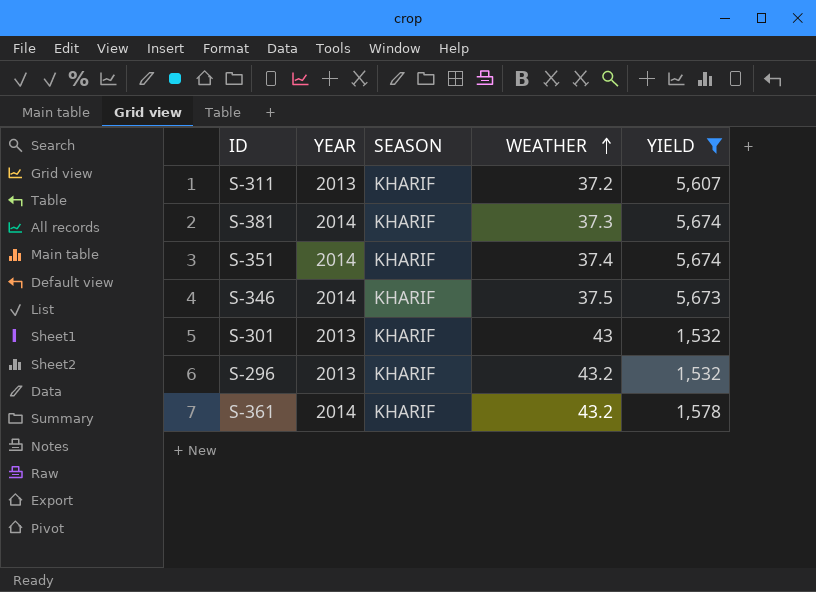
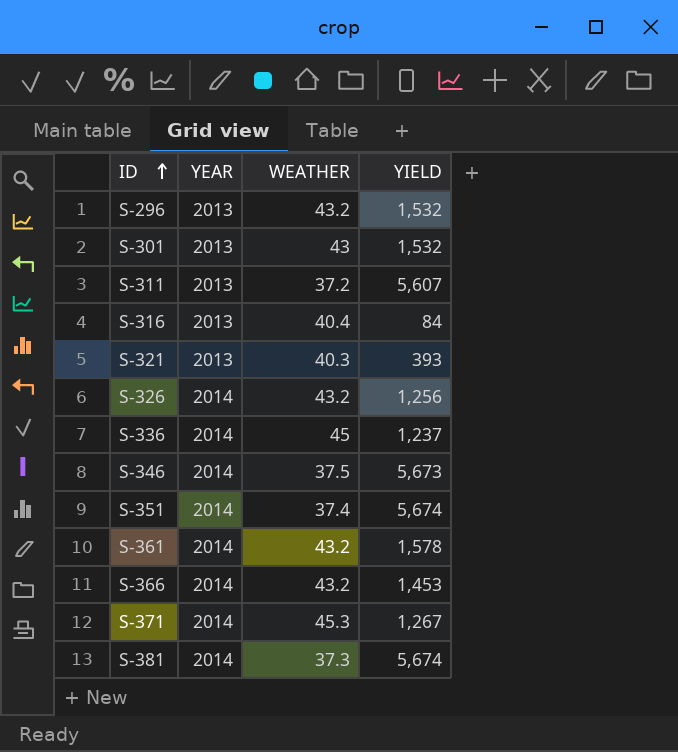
filter: YIELD >= 1,532 -> none
row order: WEATHER ascending -> ID ascending
column SEASON | position: 3 -> none

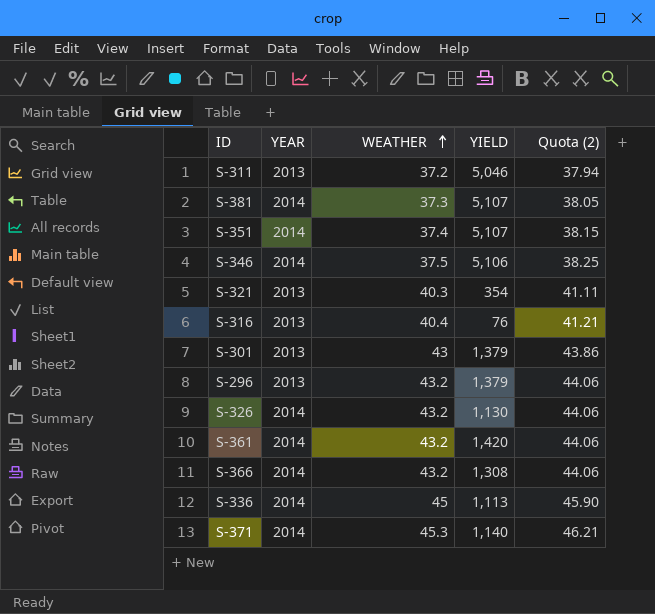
row order: ID ascending -> WEATHER ascending
column Quota (2) | formula: none -> [WEATHER] * 1.02
S-311 | YIELD: 5,607 -> 5,046
S-381 | YIELD: 5,674 -> 5,107
S-351 | YIELD: 5,674 -> 5,107
S-346 | YIELD: 5,673 -> 5,106
S-321 | YIELD: 393 -> 354
S-316 | YIELD: 84 -> 76
S-301 | YIELD: 1,532 -> 1,379
S-296 | YIELD: 1,532 -> 1,379
S-326 | YIELD: 1,256 -> 1,130
S-361 | YIELD: 1,578 -> 1,420
S-366 | YIELD: 1,453 -> 1,308
S-336 | YIELD: 1,237 -> 1,113
S-371 | YIELD: 1,267 -> 1,140

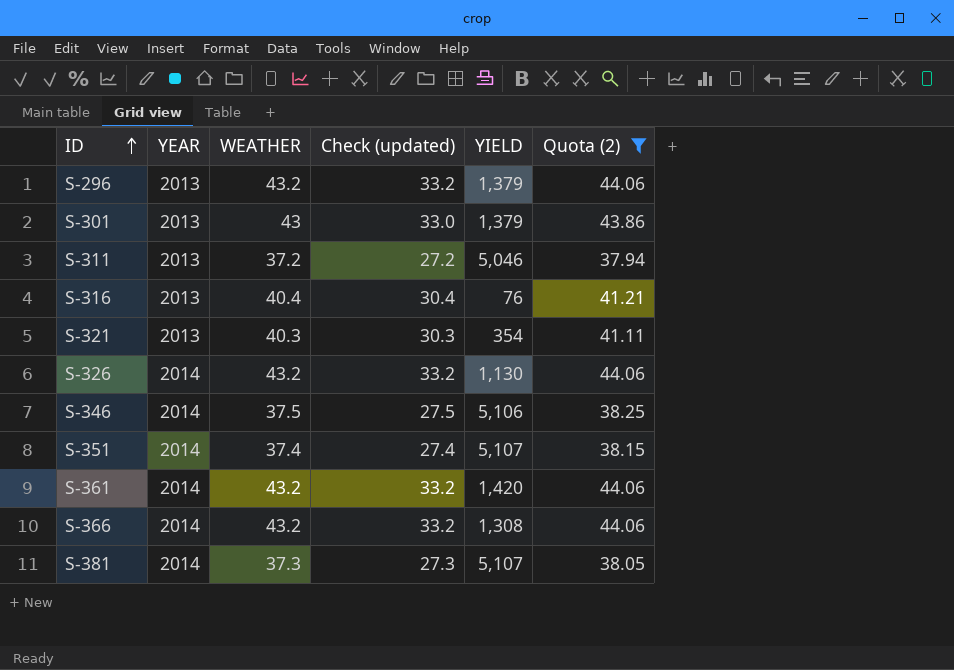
filter: none -> Quota (2) <= 44.06
row order: WEATHER ascending -> ID ascending
column Check (updated) | formula: none -> [WEATHER] - 10

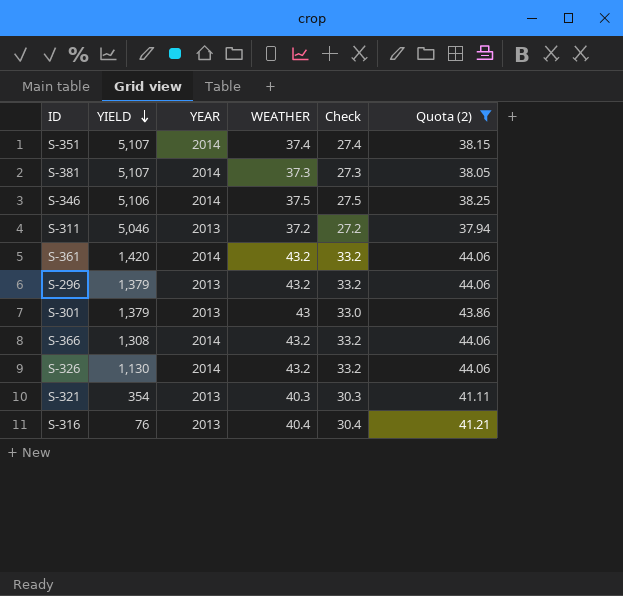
row order: ID ascending -> YIELD descending
column YIELD | position: 5 -> 2
column name: Check (updated) -> Check

